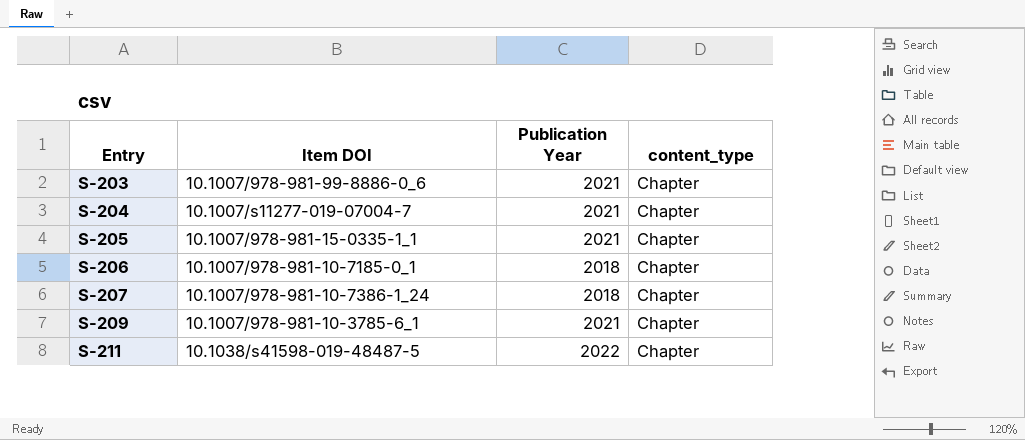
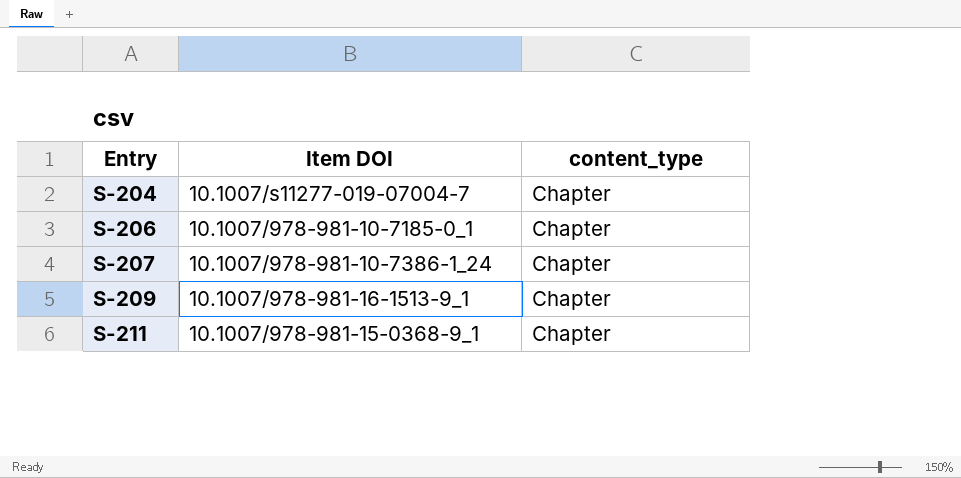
column Publication Year | position: 3 -> none
row S-203: 10.1007/978-981-99-8886-0_6 | 2021 | Chapter -> none
row S-205: 10.1007/978-981-15-0335-1_1 | 2021 | Chapter -> none
S-209 | Item DOI: 10.1007/978-981-10-3785-6_1 -> 10.1007/978-981-16-1513-9_1
S-211 | Item DOI: 10.1038/s41598-019-48487-5 -> 10.1007/978-981-15-0368-9_1

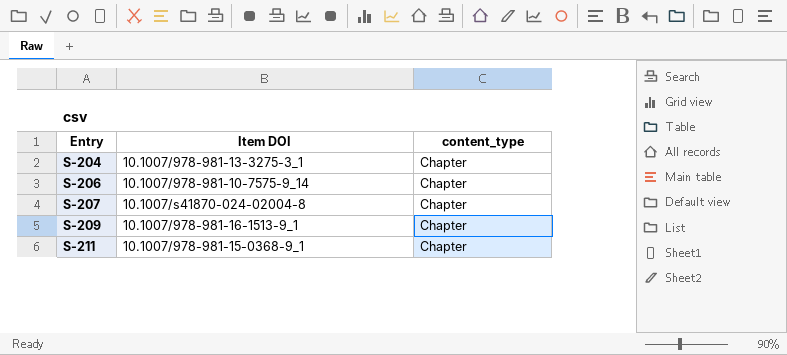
S-204 | Item DOI: 10.1007/s11277-019-07004-7 -> 10.1007/978-981-13-3275-3_1
S-206 | Item DOI: 10.1007/978-981-10-7185-0_1 -> 10.1007/978-981-10-7575-9_14
S-207 | Item DOI: 10.1007/978-981-10-7386-1_24 -> 10.1007/s41870-024-02004-8

